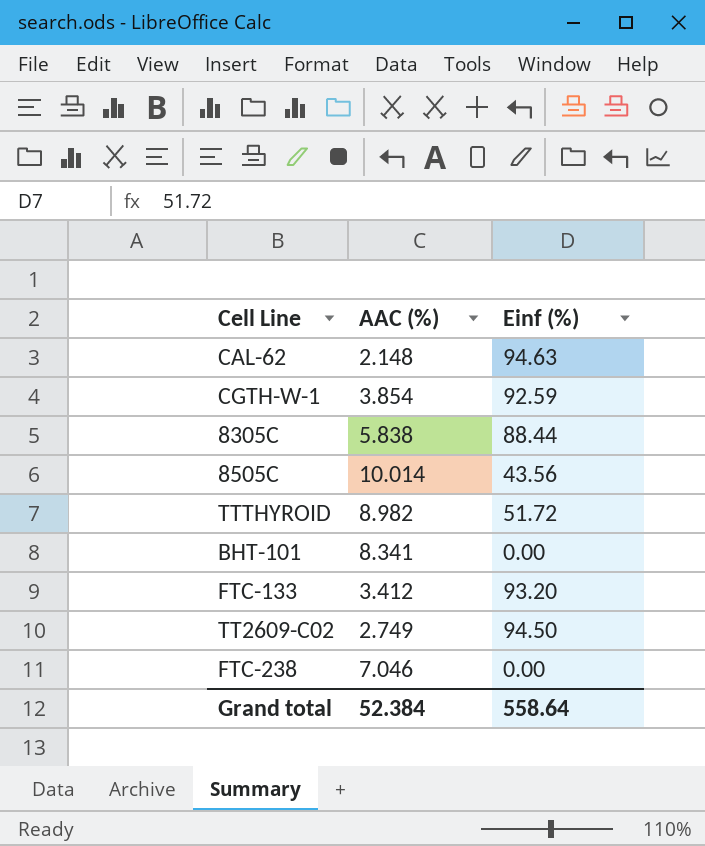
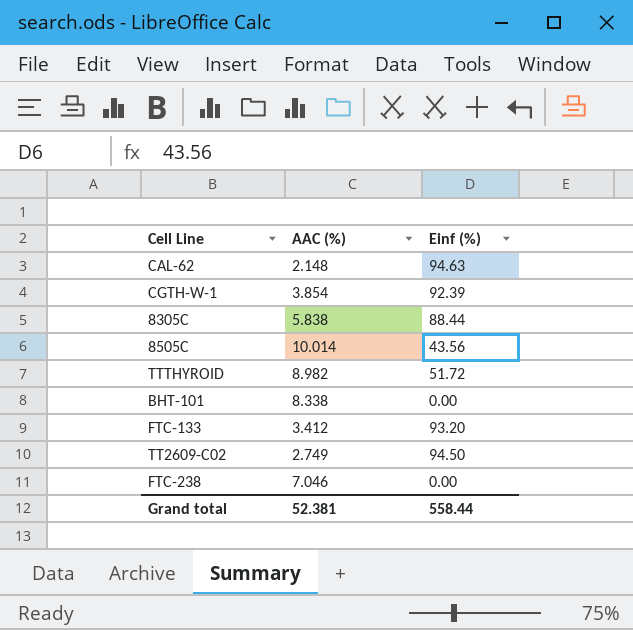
CGTH-W-1 | Einf (%): 92.59 -> 92.39
BHT-101 | AAC (%): 8.341 -> 8.338
Grand total | AAC (%): 52.384 -> 52.381
Grand total | Einf (%): 558.64 -> 558.44

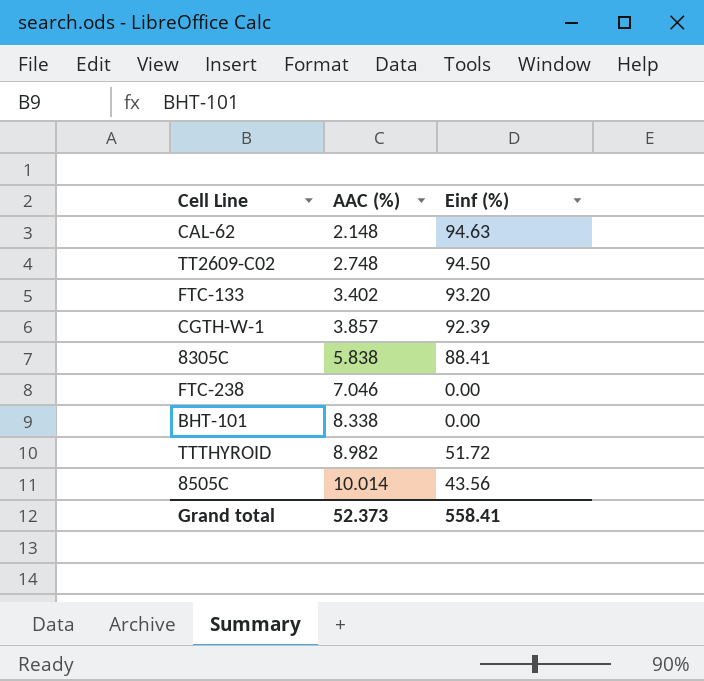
row order: none -> AAC (%) ascending
TT2609-C02 | AAC (%): 2.749 -> 2.748
FTC-133 | AAC (%): 3.412 -> 3.402
CGTH-W-1 | AAC (%): 3.854 -> 3.857
8305C | Einf (%): 88.44 -> 88.41
Grand total | AAC (%): 52.381 -> 52.373
Grand total | Einf (%): 558.44 -> 558.41

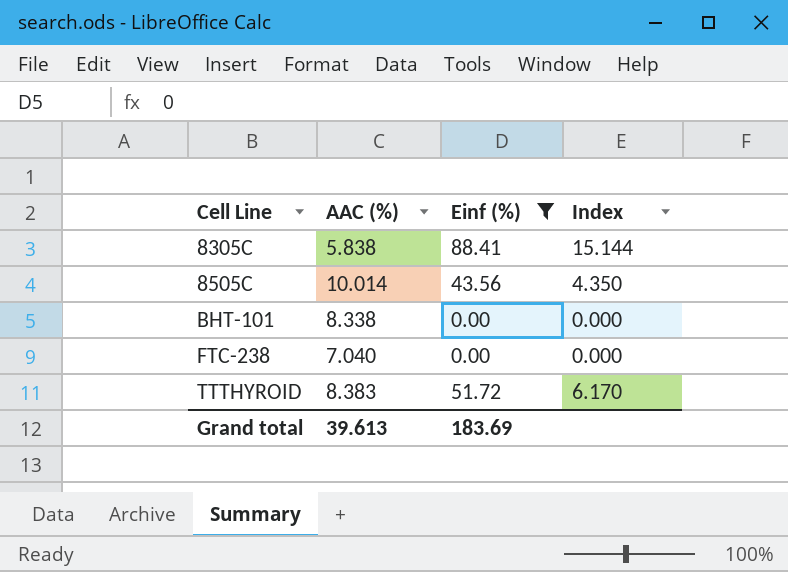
filter: none -> Einf (%) <= 88.41
row order: AAC (%) ascending -> Cell Line ascending
column Index | formula: none -> [Einf (%)] / [AAC (%)]
FTC-238 | AAC (%): 7.046 -> 7.040
TTTHYROID | AAC (%): 8.982 -> 8.383
Grand total | AAC (%): 52.373 -> 39.613
Grand total | Einf (%): 558.41 -> 183.69

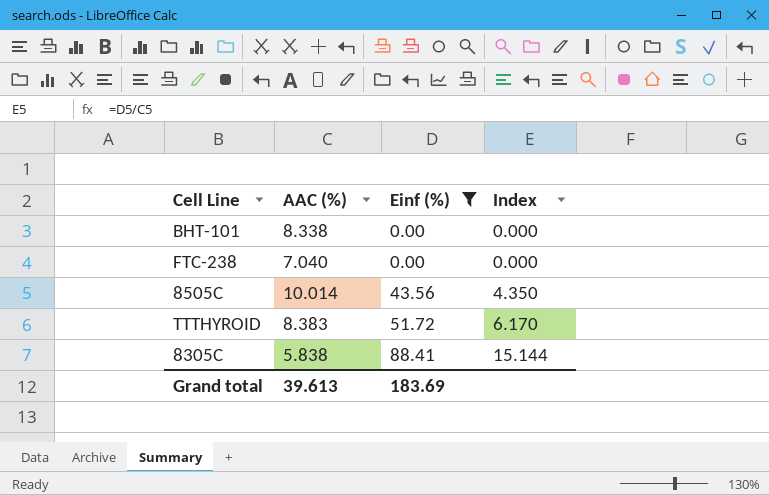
row order: Cell Line ascending -> Einf (%) ascending

